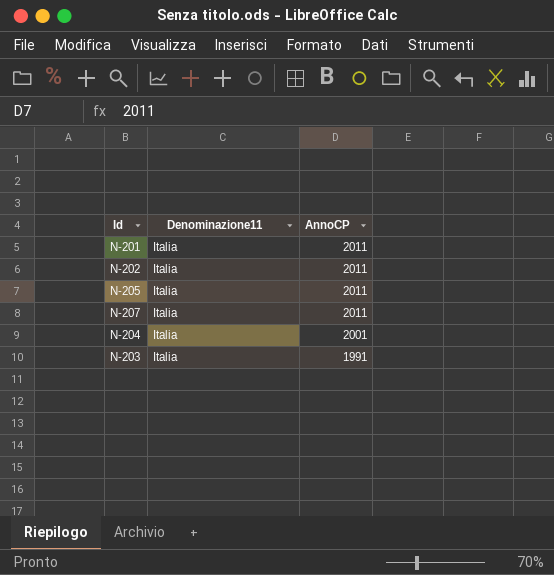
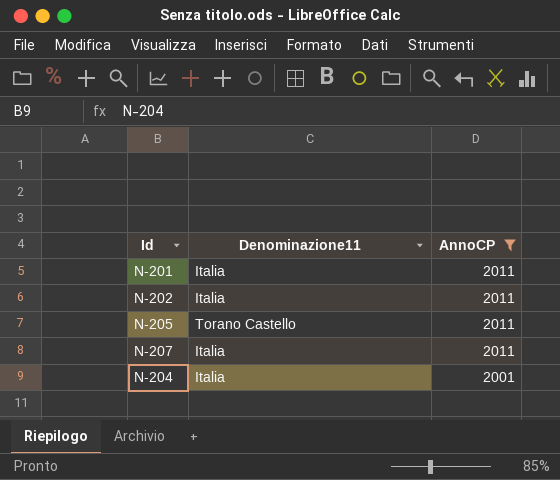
filter: none -> AnnoCP != 1991
N-205 | Denominazione11: Italia -> Torano Castello

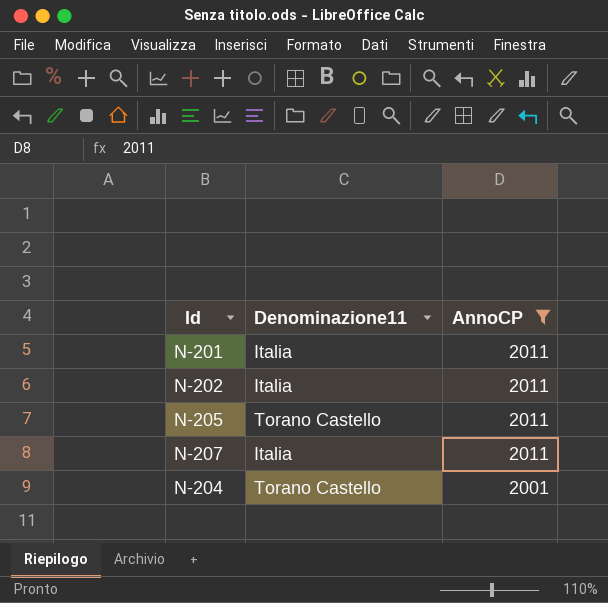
N-204 | Denominazione11: Italia -> Torano Castello

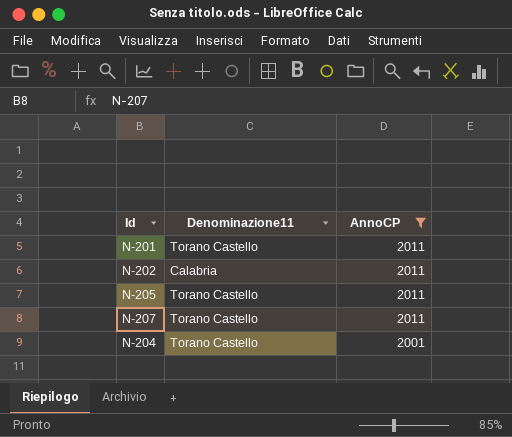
N-201 | Denominazione11: Italia -> Torano Castello
N-202 | Denominazione11: Italia -> Calabria
N-207 | Denominazione11: Italia -> Torano Castello

